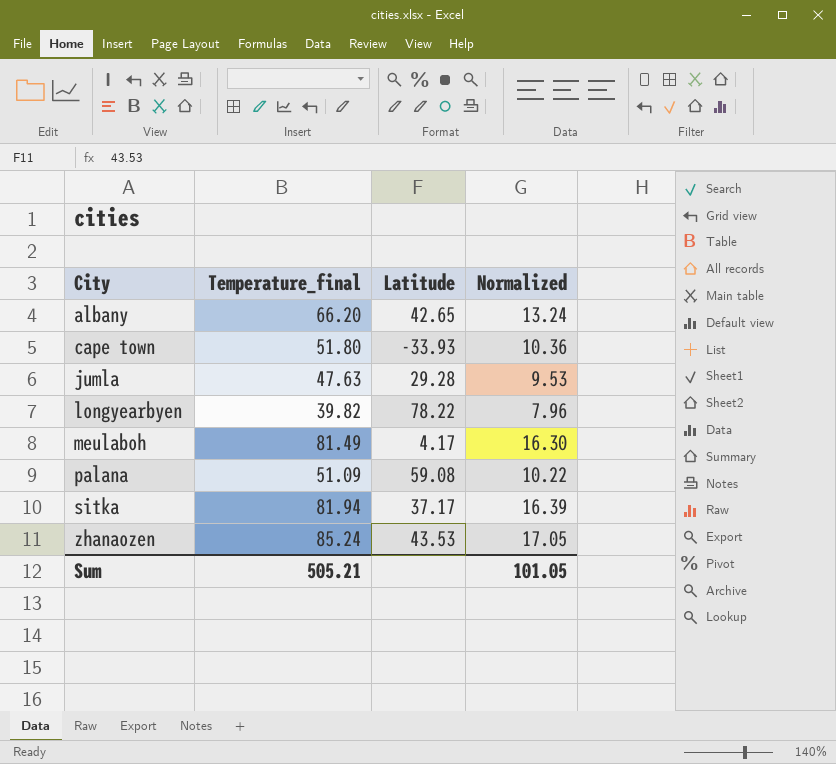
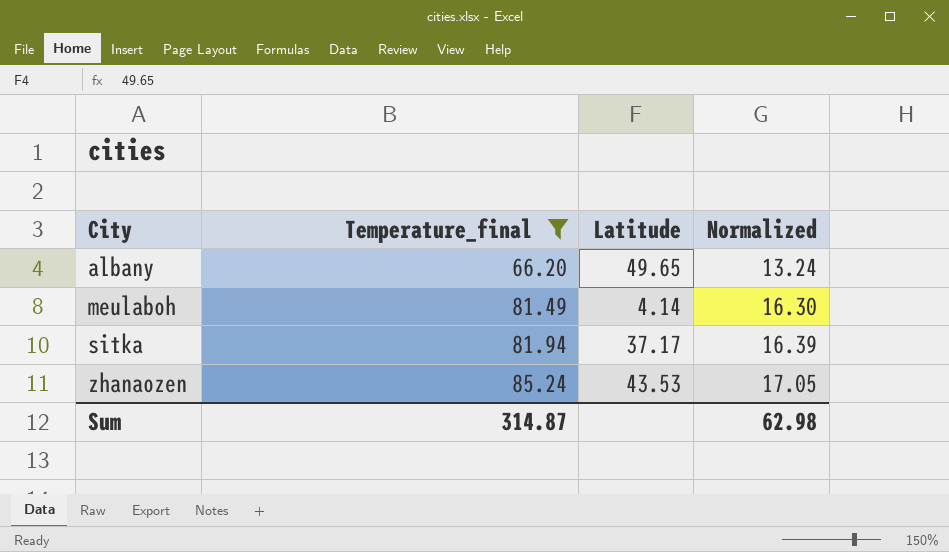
filter: none -> Temperature_final >= 66.20
albany | Latitude: 42.65 -> 49.65
meulaboh | Latitude: 4.17 -> 4.14
Sum | Temperature_final: 505.21 -> 314.87
Sum | Normalized: 101.05 -> 62.98

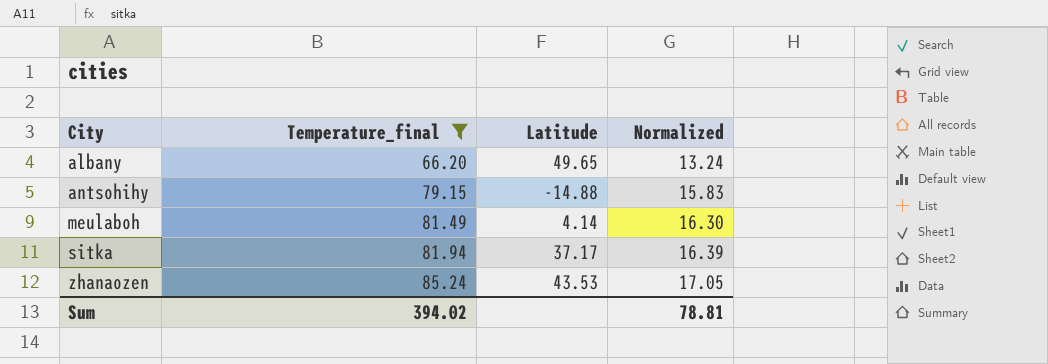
row antsohihy: none -> 79.15 | -14.88 | 15.83
Sum | Temperature_final: 314.87 -> 394.02
Sum | Normalized: 62.98 -> 78.81

